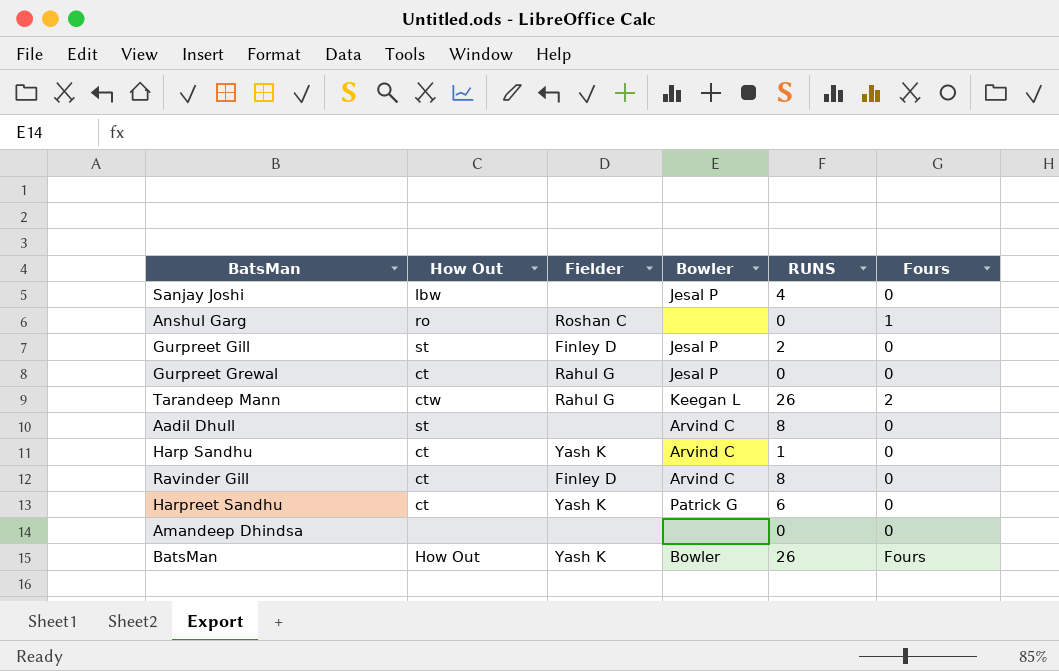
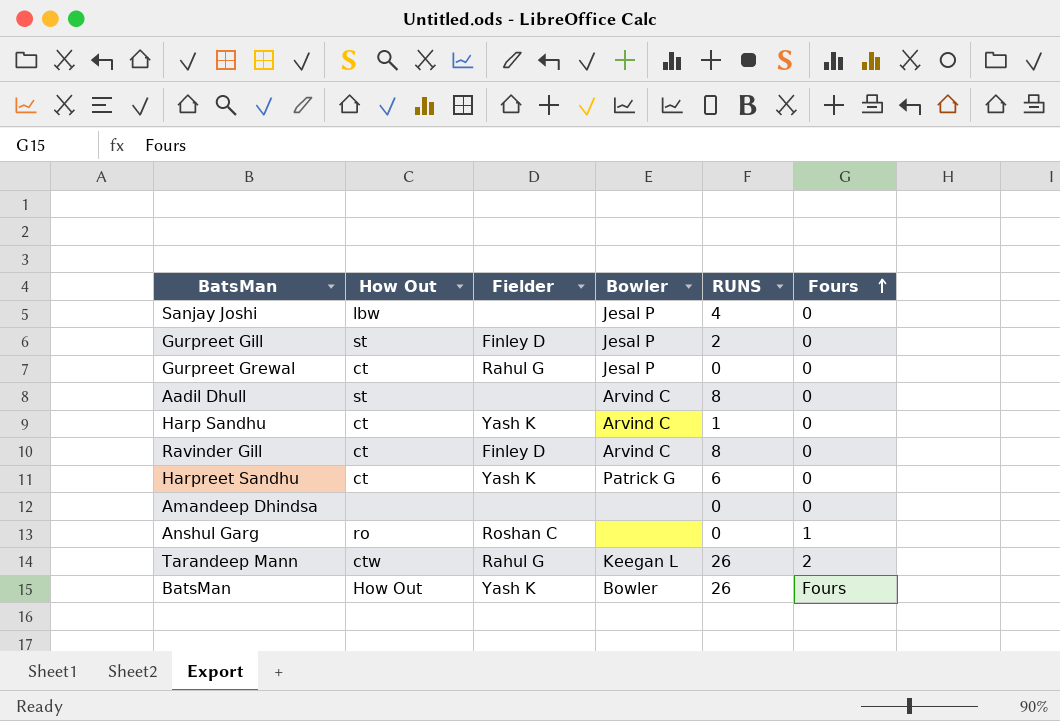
row order: none -> Fours ascending

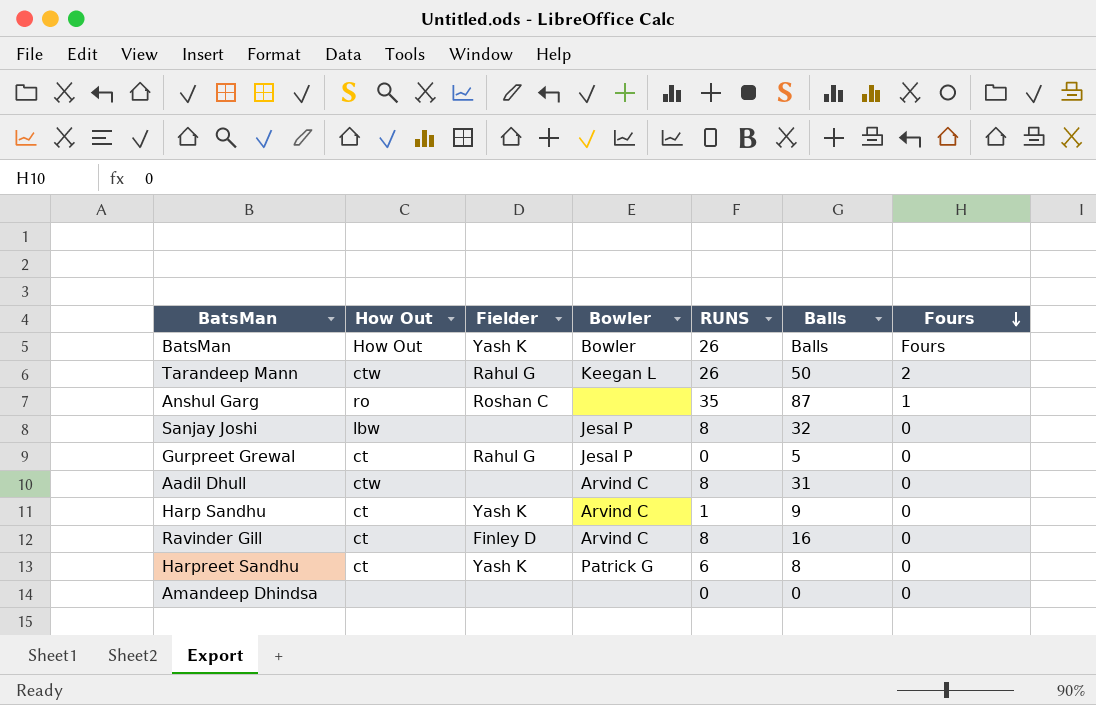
row order: Fours ascending -> Fours descending
column Balls | position: none -> 6
row Gurpreet Gill: st | Finley D | Jesal P | 2 | 0 -> none
Anshul Garg | RUNS: 0 -> 35
Sanjay Joshi | RUNS: 4 -> 8
Aadil Dhull | How Out: st -> ctw

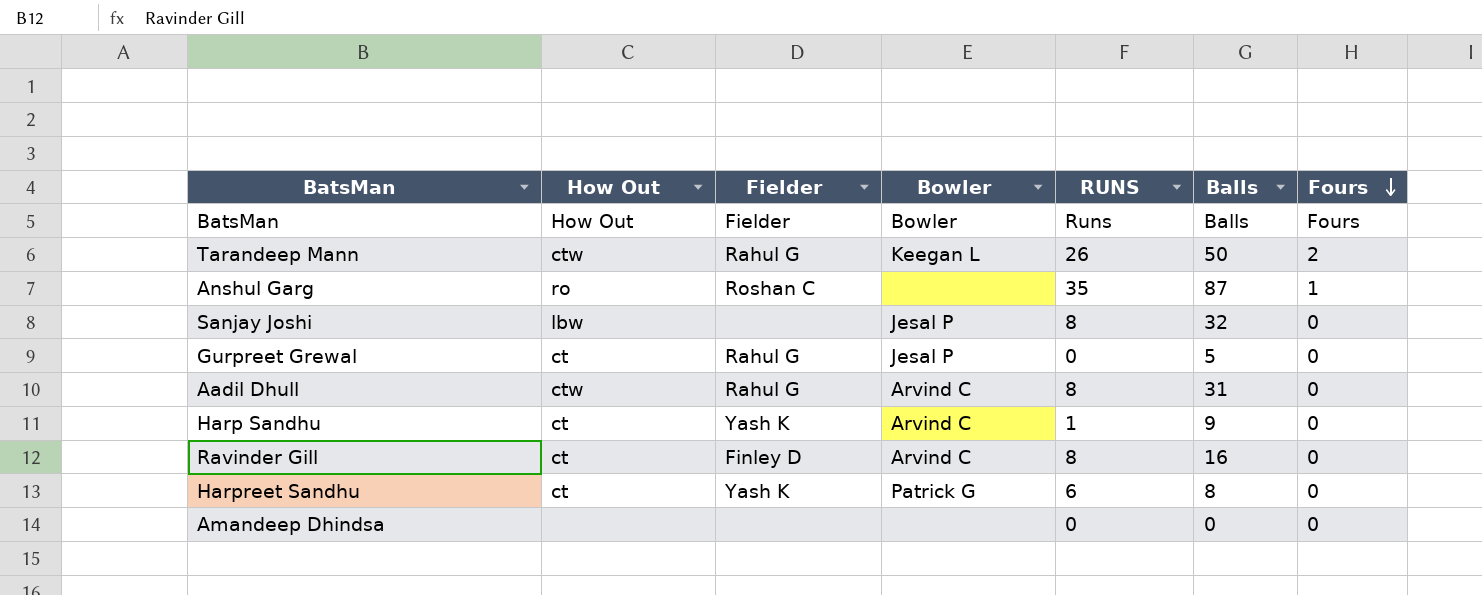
BatsMan | Fielder: Yash K -> Fielder
BatsMan | RUNS: 26 -> Runs
Aadil Dhull | Fielder: none -> Rahul G

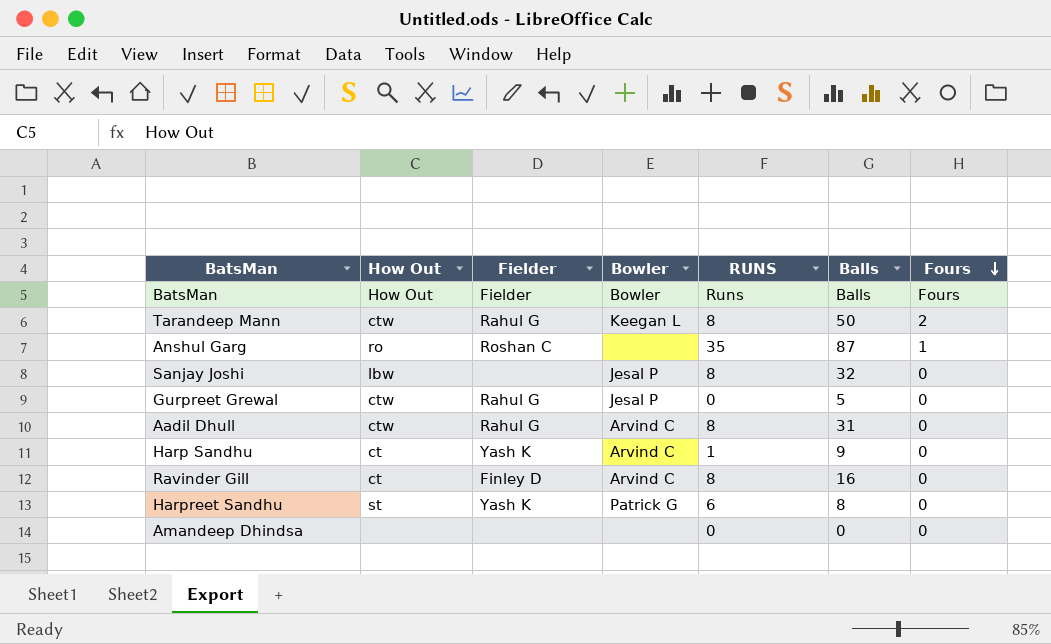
Tarandeep Mann | RUNS: 26 -> 8
Gurpreet Grewal | How Out: ct -> ctw
Harpreet Sandhu | How Out: ct -> st

